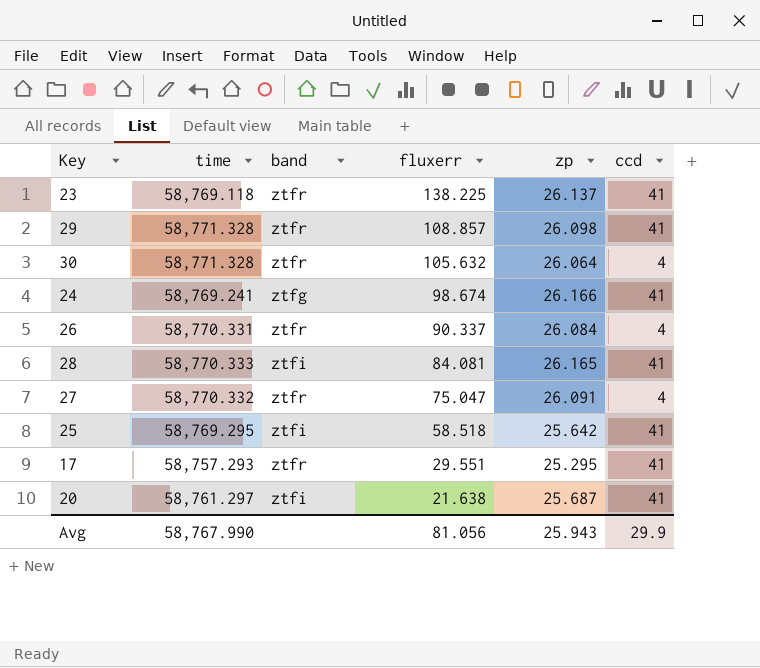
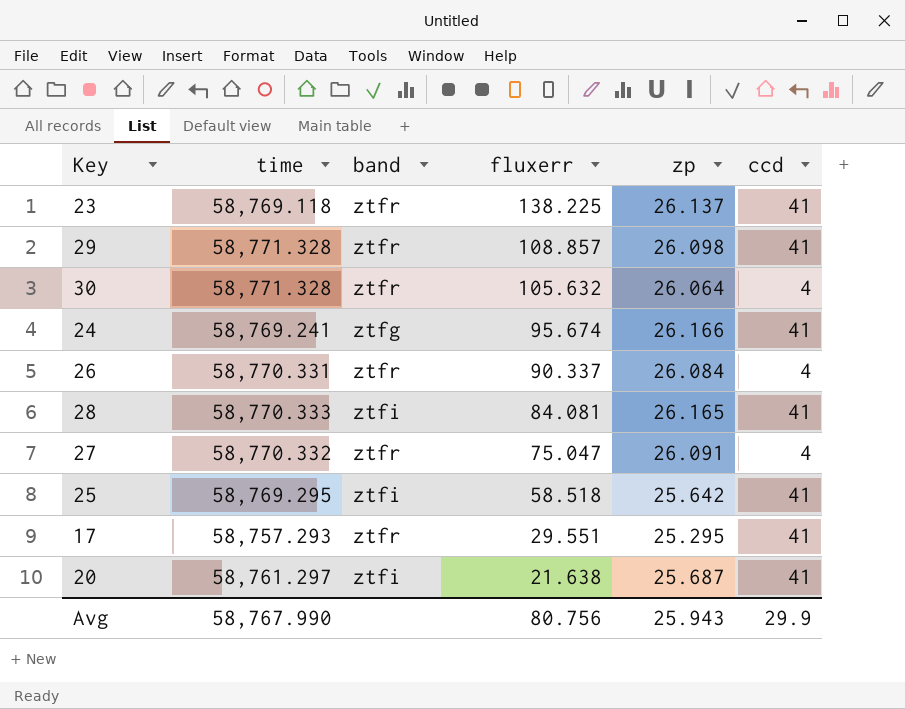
24 | fluxerr: 98.674 -> 95.674
Avg | fluxerr: 81.056 -> 80.756

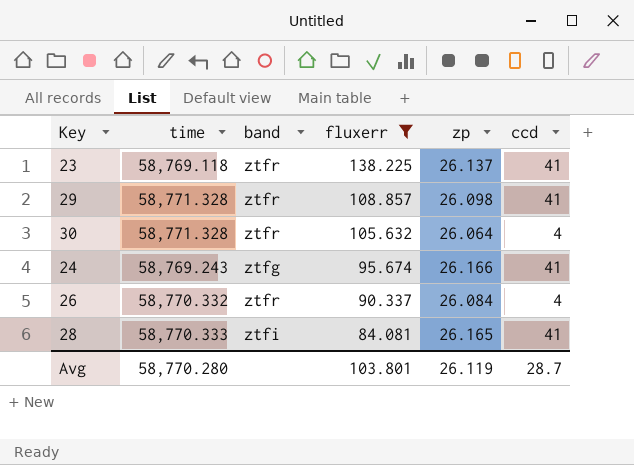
filter: none -> fluxerr >= 84.081
24 | time: 58,769.241 -> 58,769.243
26 | time: 58,770.331 -> 58,770.332
Avg | time: 58,767.990 -> 58,770.280
Avg | fluxerr: 80.756 -> 103.801
Avg | zp: 25.943 -> 26.119
Avg | ccd: 29.9 -> 28.7

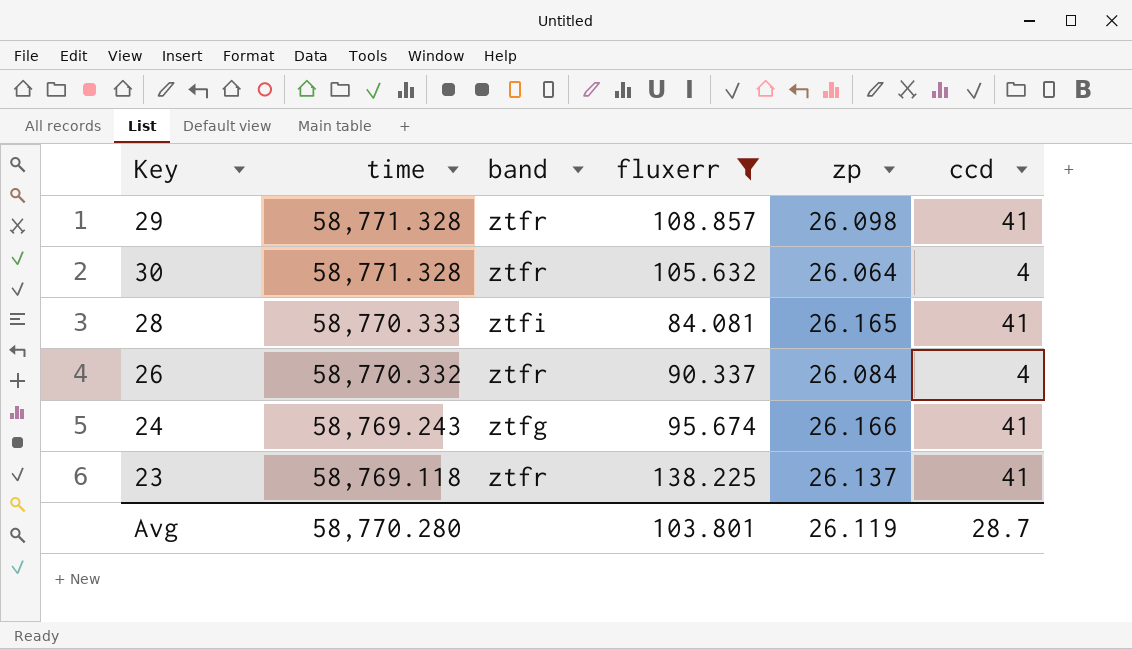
row order: fluxerr descending -> time descending

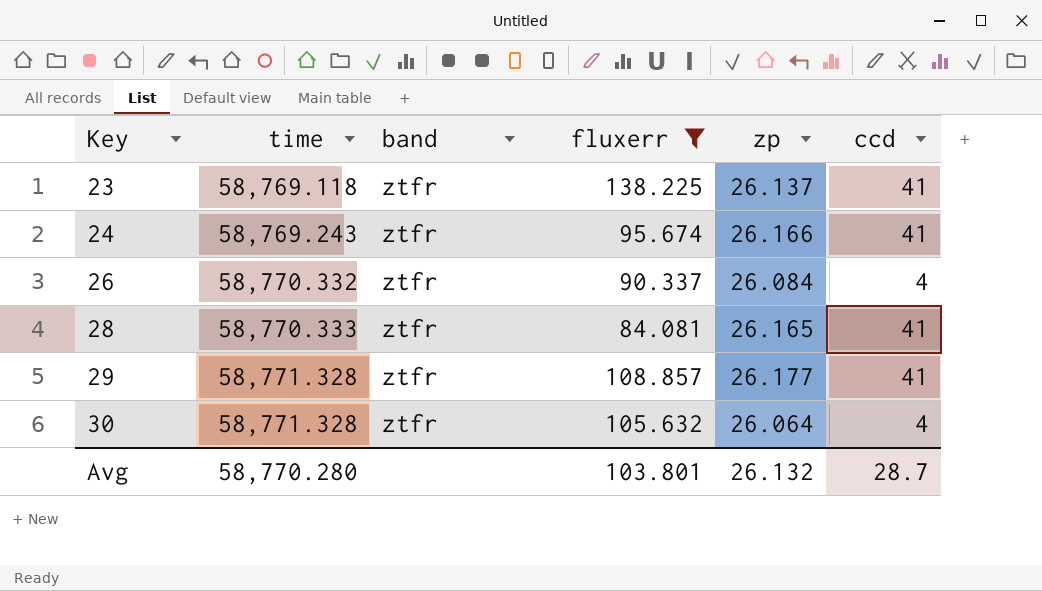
row order: time descending -> Key ascending
24 | band: ztfg -> ztfr
28 | band: ztfi -> ztfr
29 | zp: 26.098 -> 26.177
Avg | zp: 26.119 -> 26.132

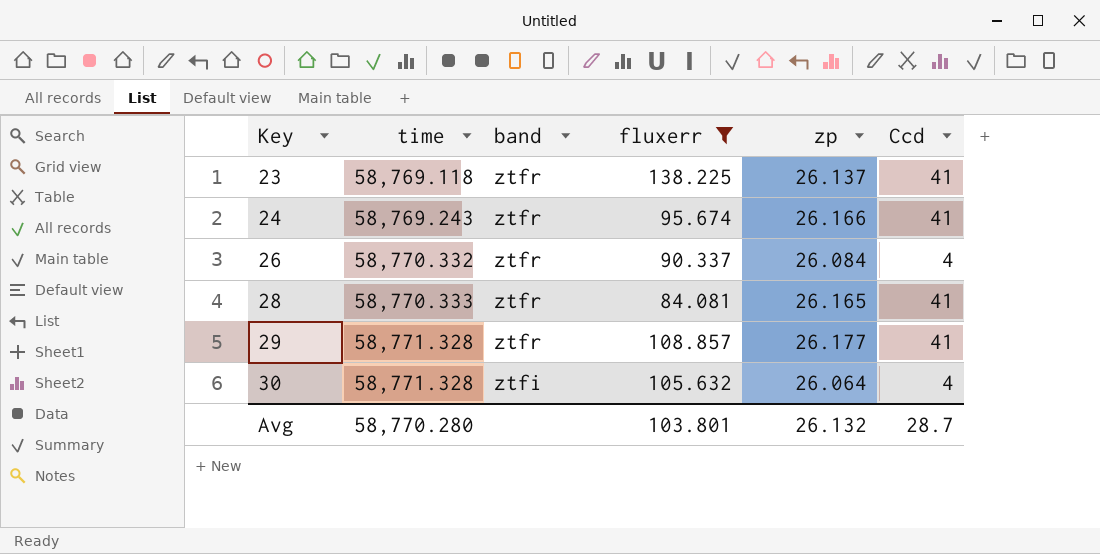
column name: ccd -> Ccd
30 | band: ztfr -> ztfi

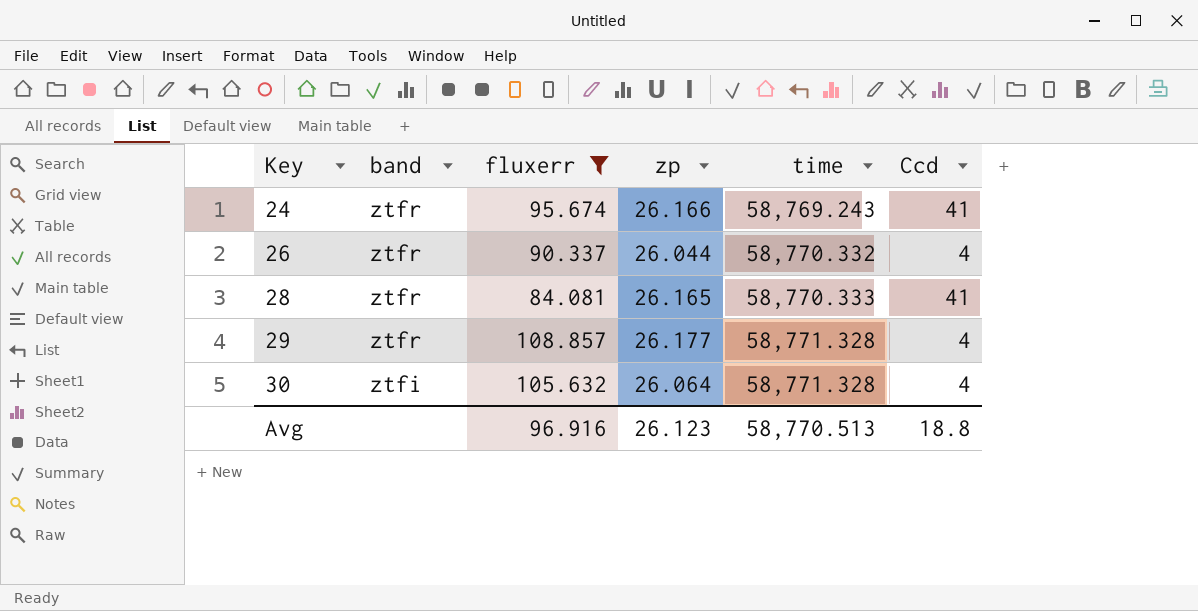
column time | position: 2 -> 5
row 23: 58,769.118 | ztfr | 138.225 | 26.137 | 41 -> none
26 | zp: 26.084 -> 26.044
29 | Ccd: 41 -> 4
Avg | fluxerr: 103.801 -> 96.916
Avg | zp: 26.132 -> 26.123
Avg | time: 58,770.280 -> 58,770.513
Avg | Ccd: 28.7 -> 18.8

